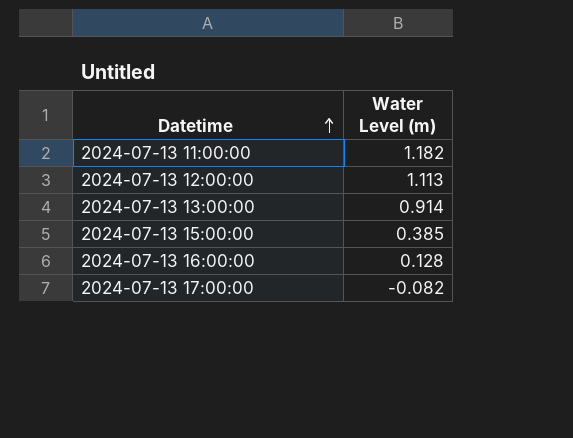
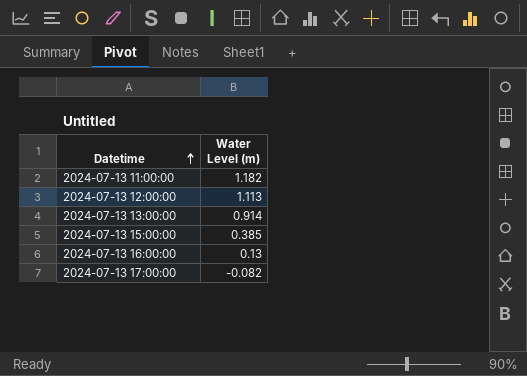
2024-07-13 16:00:00 | Water Level (m): 0.128 -> 0.13

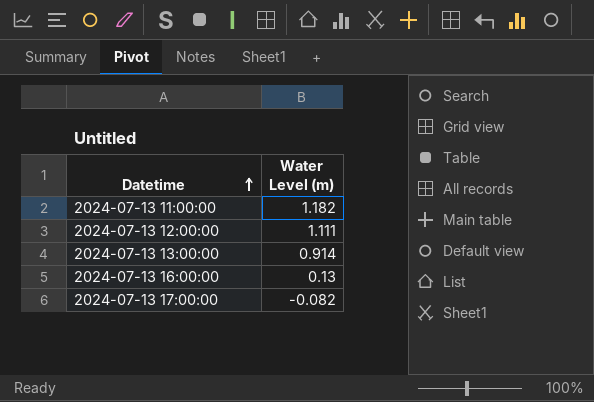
row 2024-07-13 15:00:00: 0.385 -> none
2024-07-13 12:00:00 | Water Level (m): 1.113 -> 1.111

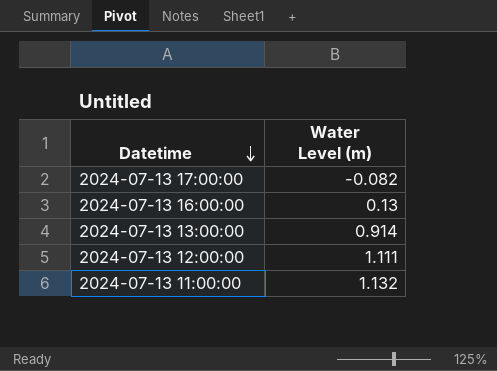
row order: Datetime ascending -> Datetime descending
2024-07-13 11:00:00 | Water Level (m): 1.182 -> 1.132

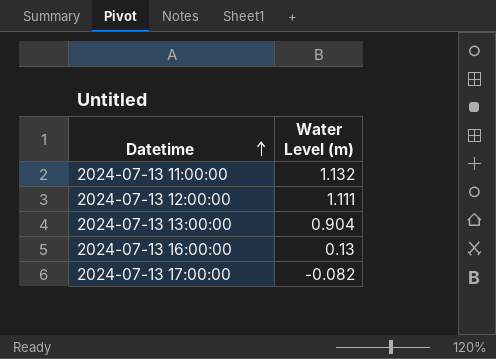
row order: Datetime descending -> Datetime ascending
2024-07-13 13:00:00 | Water Level (m): 0.914 -> 0.904

